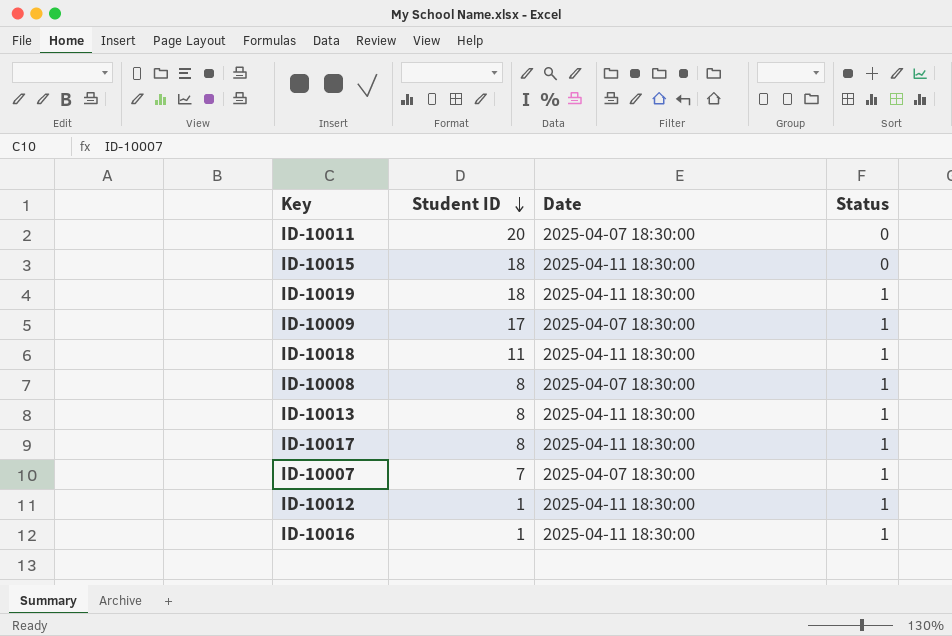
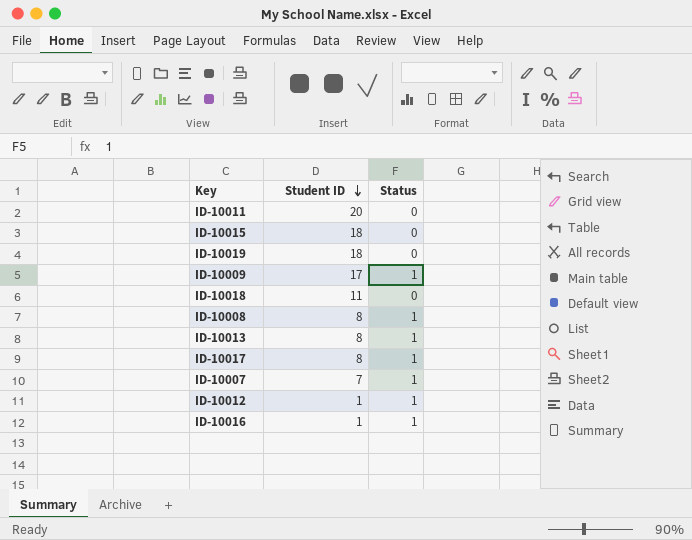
column Date | position: 3 -> none
ID-10019 | Status: 1 -> 0
ID-10018 | Status: 1 -> 0

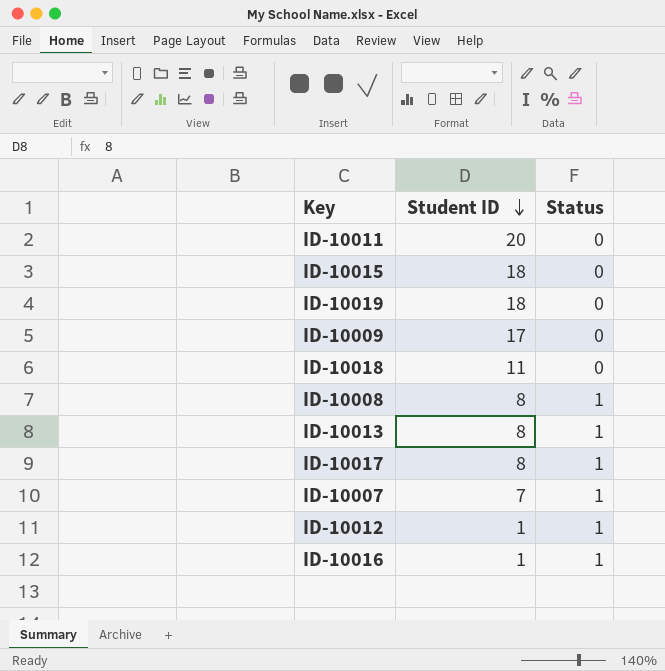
ID-10009 | Status: 1 -> 0

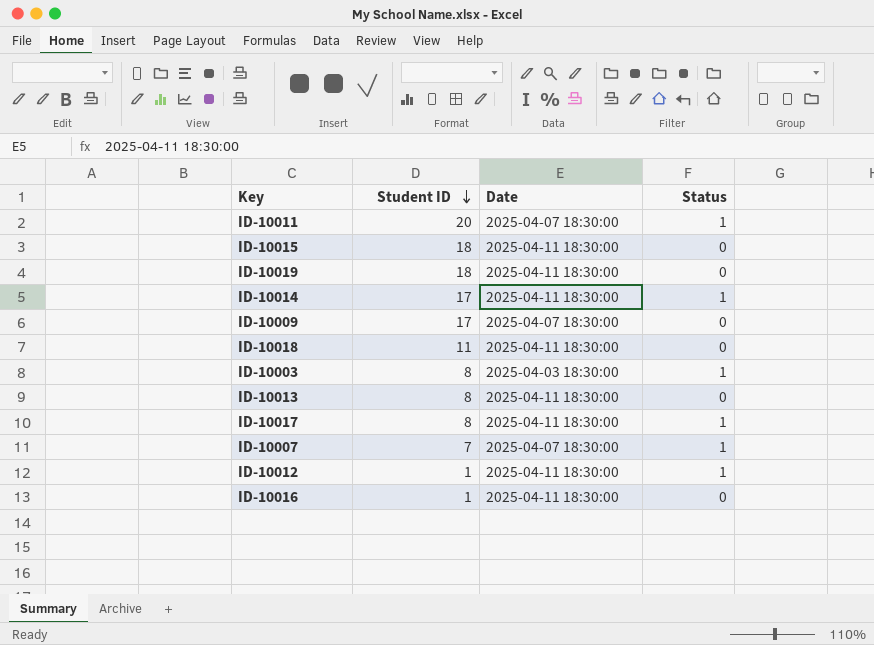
column Date | position: none -> 3
row ID-10008: 8 | 1 -> none
ID-10011 | Status: 0 -> 1
row ID-10014: none -> 17 | 2025-04-11 18:30:00 | 1
row ID-10003: none -> 8 | 2025-04-03 18:30:00 | 1
ID-10013 | Status: 1 -> 0
ID-10016 | Status: 1 -> 0

